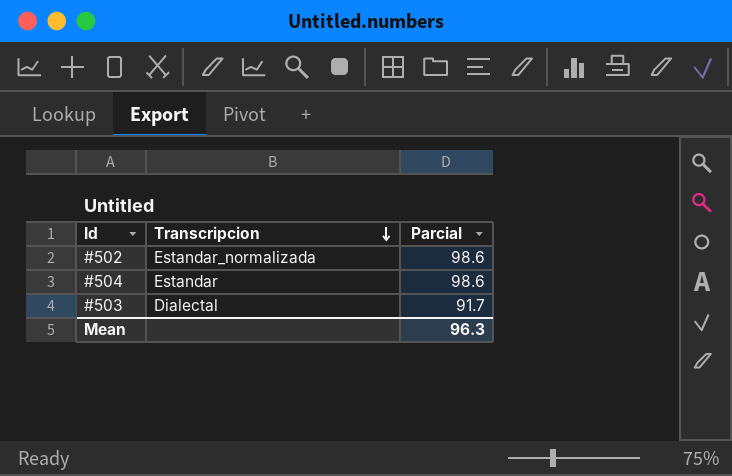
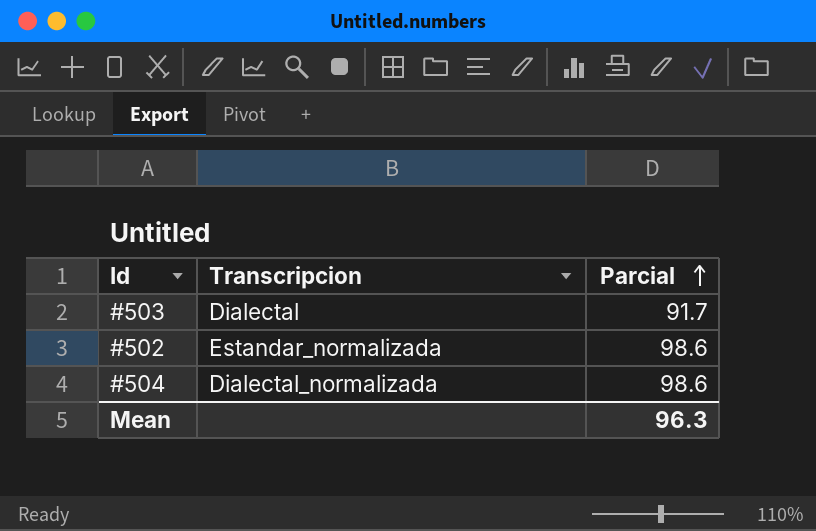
row order: Transcripcion descending -> Parcial ascending
#504 | Transcripcion: Estandar -> Dialectal_normalizada

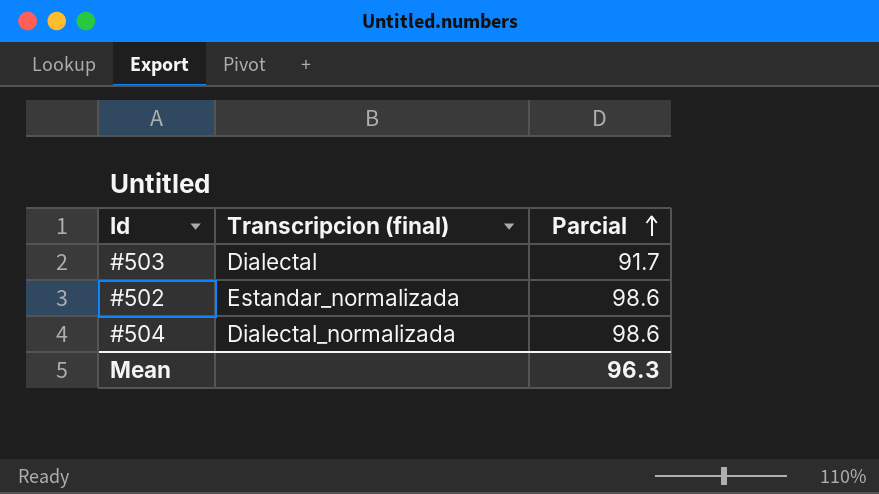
column name: Transcripcion -> Transcripcion (final)

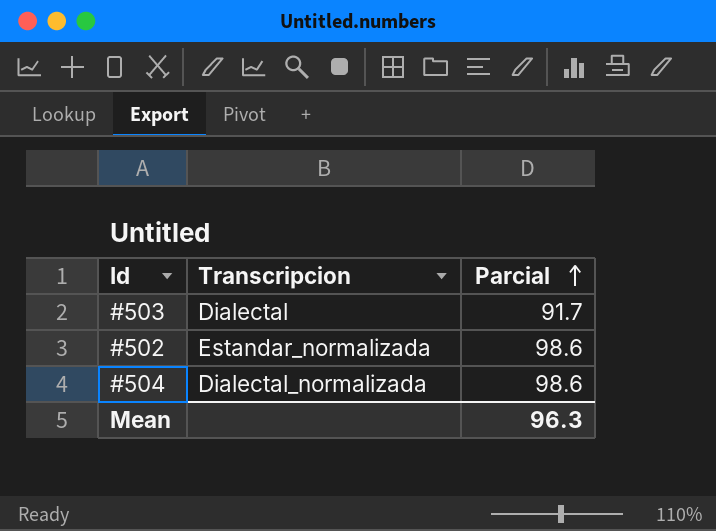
column name: Transcripcion (final) -> Transcripcion

